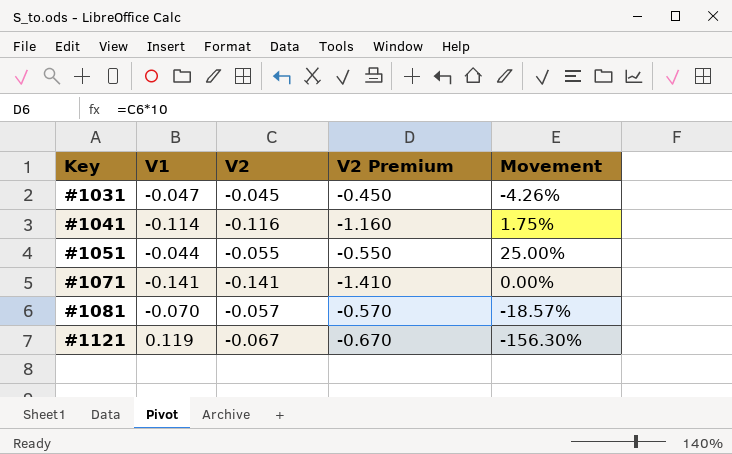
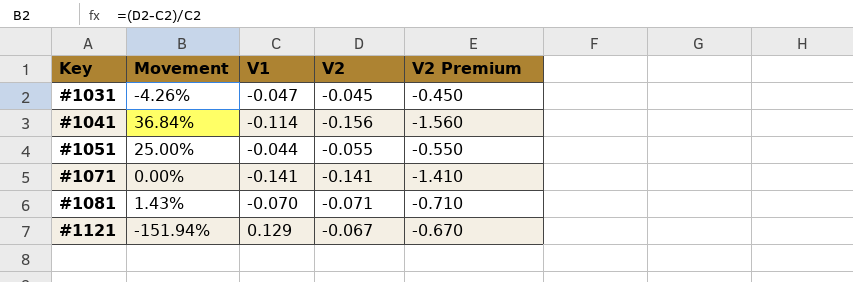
column Movement | position: 5 -> 2
#1041 | Movement: 1.75% -> 36.84%
#1041 | V2: -0.116 -> -0.156
#1041 | V2 Premium: -1.160 -> -1.560
#1081 | Movement: -18.57% -> 1.43%
#1081 | V2: -0.057 -> -0.071
#1081 | V2 Premium: -0.570 -> -0.710
#1121 | Movement: -156.30% -> -151.94%
#1121 | V1: 0.119 -> 0.129

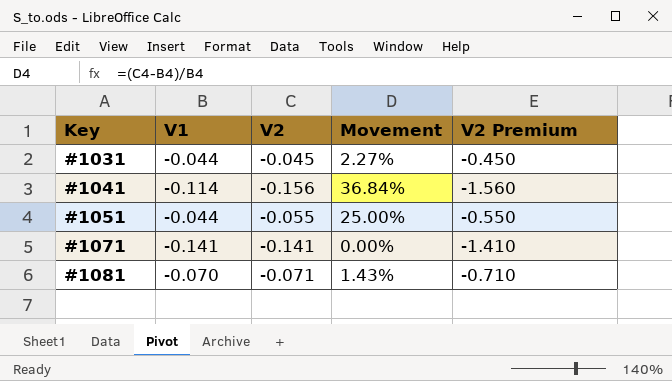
column Movement | position: 2 -> 4
row #1121: -151.94% | 0.129 | -0.067 | -0.670 -> none
#1031 | V1: -0.047 -> -0.044
#1031 | Movement: -4.26% -> 2.27%

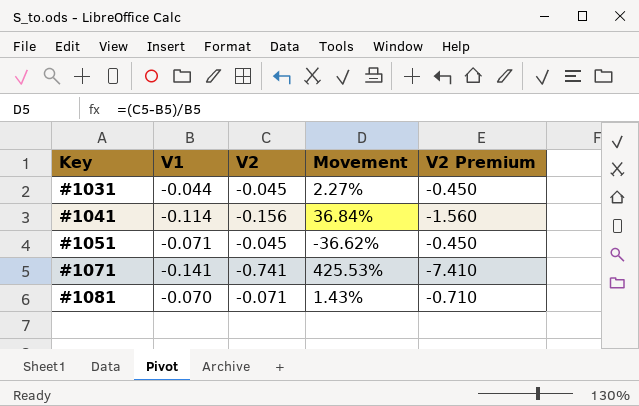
#1051 | V1: -0.044 -> -0.071
#1051 | V2: -0.055 -> -0.045
#1051 | Movement: 25.00% -> -36.62%
#1051 | V2 Premium: -0.550 -> -0.450
#1071 | V2: -0.141 -> -0.741
#1071 | Movement: 0.00% -> 425.53%
#1071 | V2 Premium: -1.410 -> -7.410

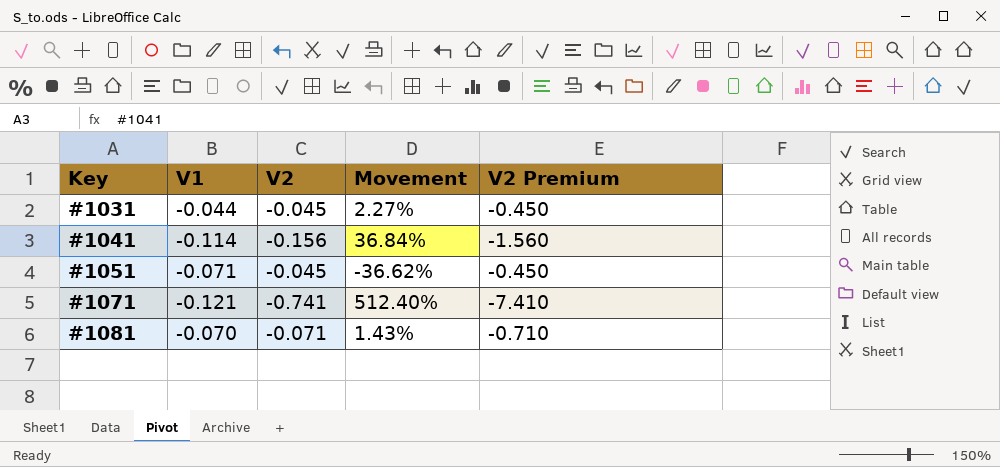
#1071 | V1: -0.141 -> -0.121
#1071 | Movement: 425.53% -> 512.40%

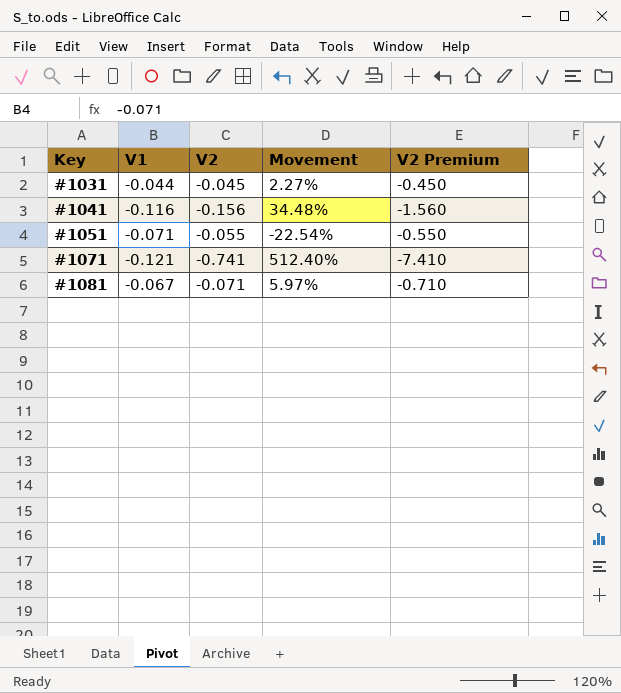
#1041 | V1: -0.114 -> -0.116
#1041 | Movement: 36.84% -> 34.48%
#1051 | V2: -0.045 -> -0.055
#1051 | Movement: -36.62% -> -22.54%
#1051 | V2 Premium: -0.450 -> -0.550
#1081 | V1: -0.070 -> -0.067
#1081 | Movement: 1.43% -> 5.97%

